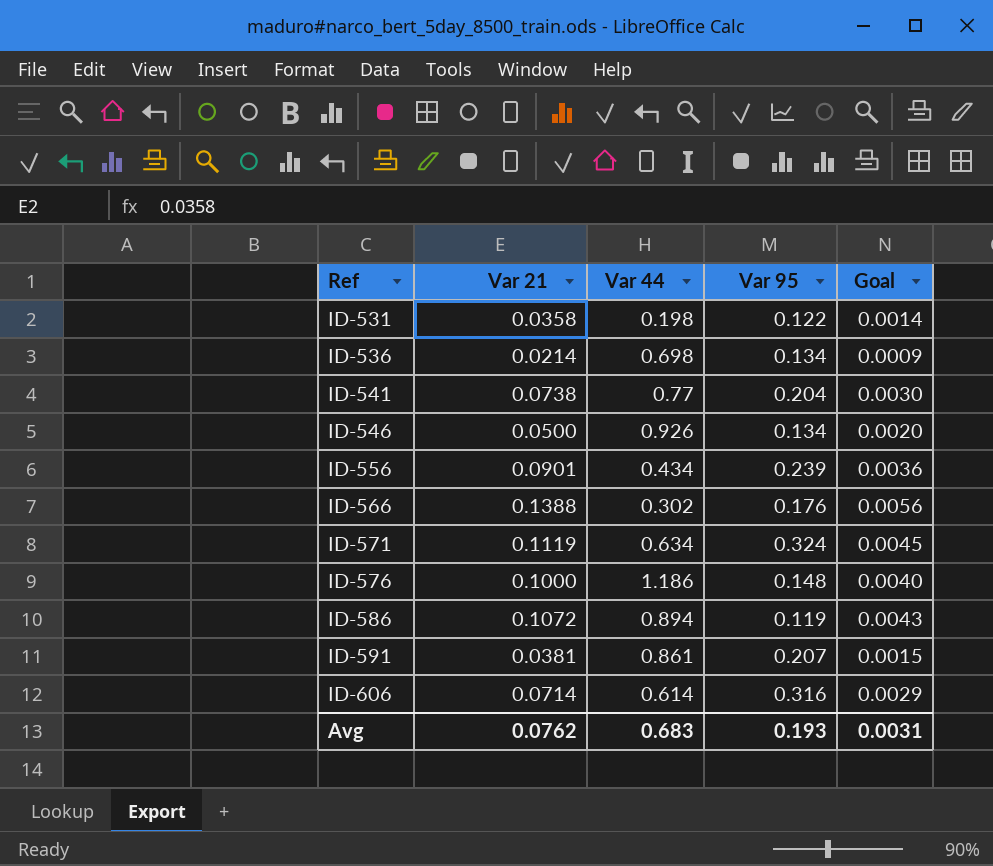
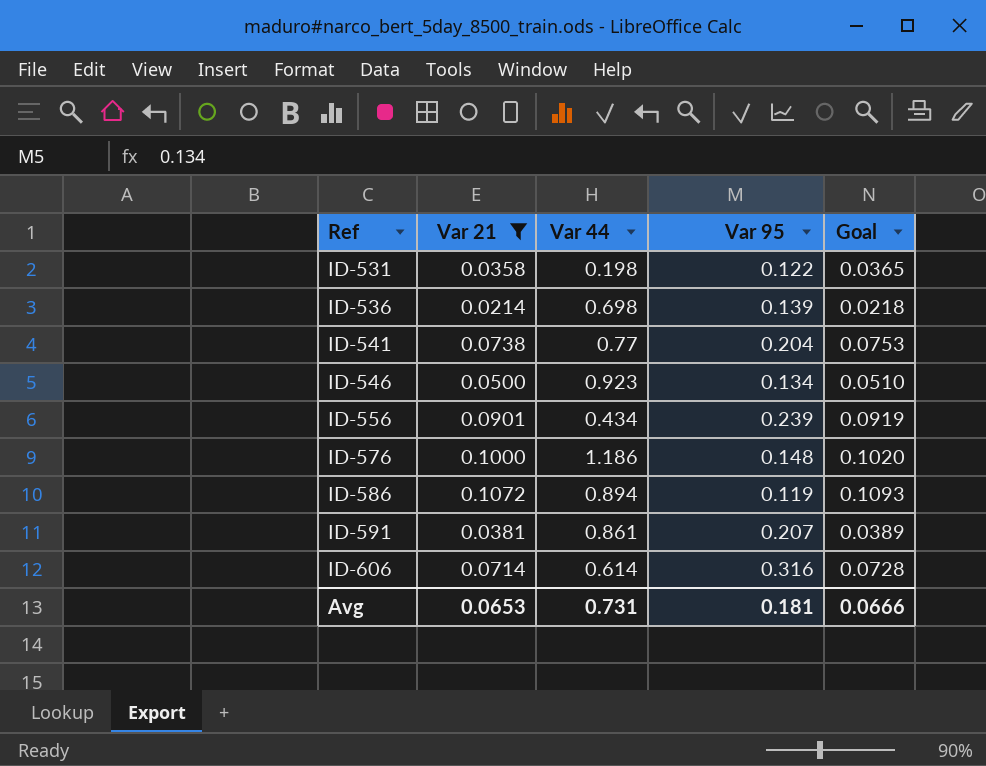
filter: none -> Var 21 <= 0.1072
column Goal | formula: [Var 21] * 0.04 -> [Var 21] * 1.02
ID-536 | Var 95: 0.134 -> 0.139
ID-546 | Var 44: 0.926 -> 0.923
Avg | Var 21: 0.0762 -> 0.0653
Avg | Var 44: 0.683 -> 0.731
Avg | Var 95: 0.193 -> 0.181
Avg | Goal: 0.0031 -> 0.0666

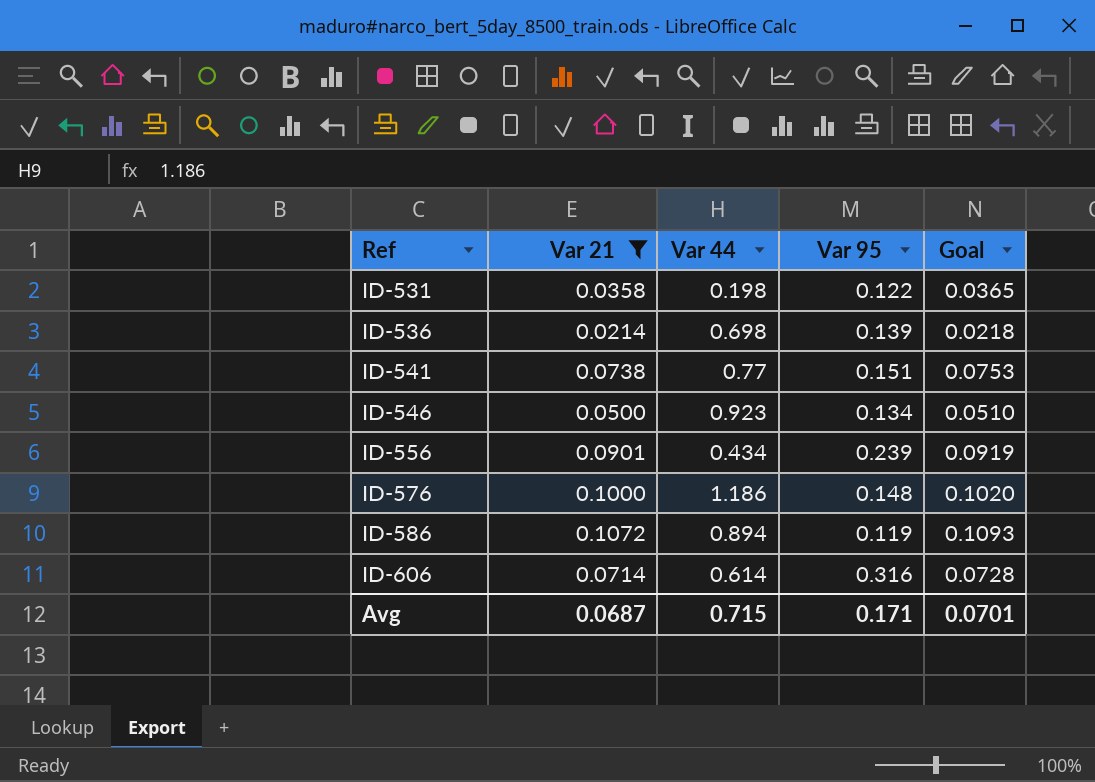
row ID-591: 0.0381 | 0.861 | 0.207 | 0.0389 -> none
ID-541 | Var 95: 0.204 -> 0.151
Avg | Var 21: 0.0653 -> 0.0687
Avg | Var 44: 0.731 -> 0.715
Avg | Var 95: 0.181 -> 0.171
Avg | Goal: 0.0666 -> 0.0701

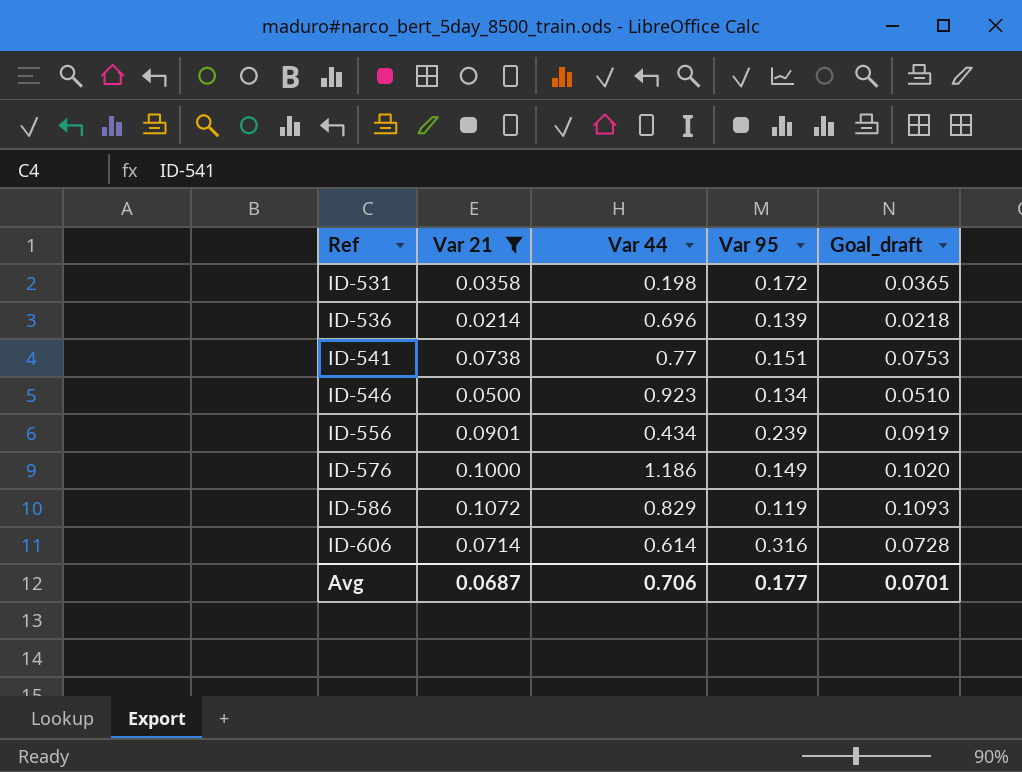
column name: Goal -> Goal_draft
ID-531 | Var 95: 0.122 -> 0.172
ID-536 | Var 44: 0.698 -> 0.696
ID-576 | Var 95: 0.148 -> 0.149
ID-586 | Var 44: 0.894 -> 0.829
Avg | Var 44: 0.715 -> 0.706
Avg | Var 95: 0.171 -> 0.177

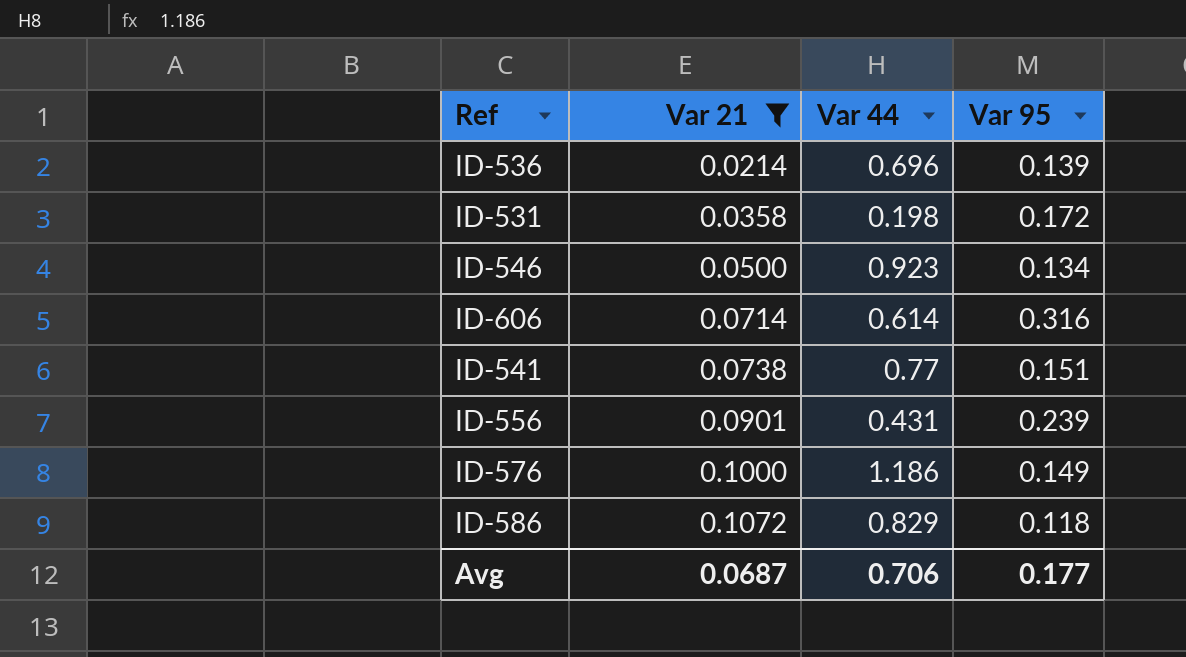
row order: Ref ascending -> Var 21 ascending
column Goal_draft | formula: [Var 21] * 1.02 -> none
ID-556 | Var 44: 0.434 -> 0.431
ID-586 | Var 95: 0.119 -> 0.118

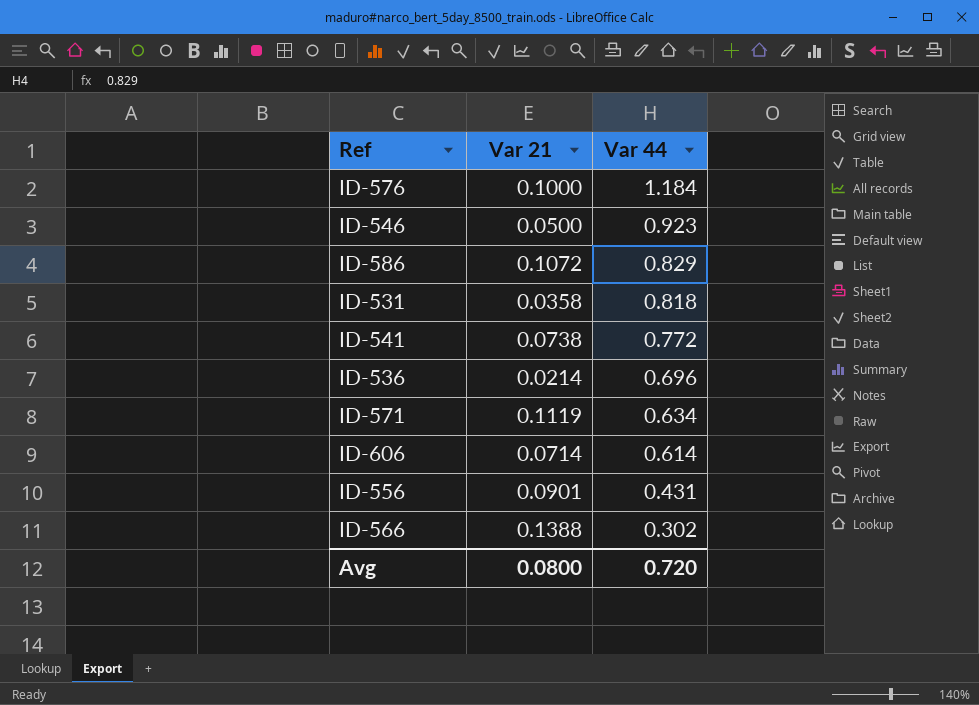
filter: Var 21 <= 0.1072 -> none
row order: Var 21 ascending -> Var 44 descending
column Var 95 | position: 4 -> none
ID-576 | Var 44: 1.186 -> 1.184
ID-531 | Var 44: 0.198 -> 0.818
ID-541 | Var 44: 0.77 -> 0.772
Avg | Var 21: 0.0687 -> 0.0800
Avg | Var 44: 0.706 -> 0.720

